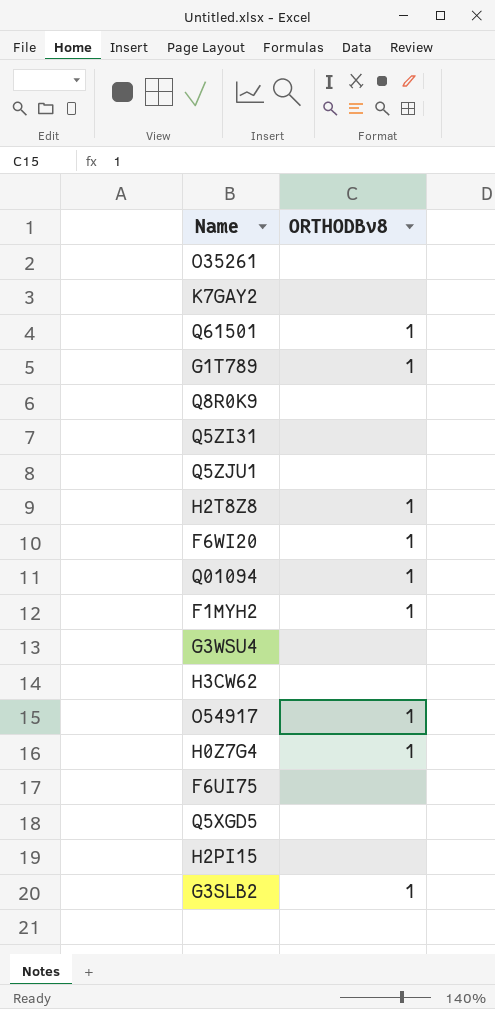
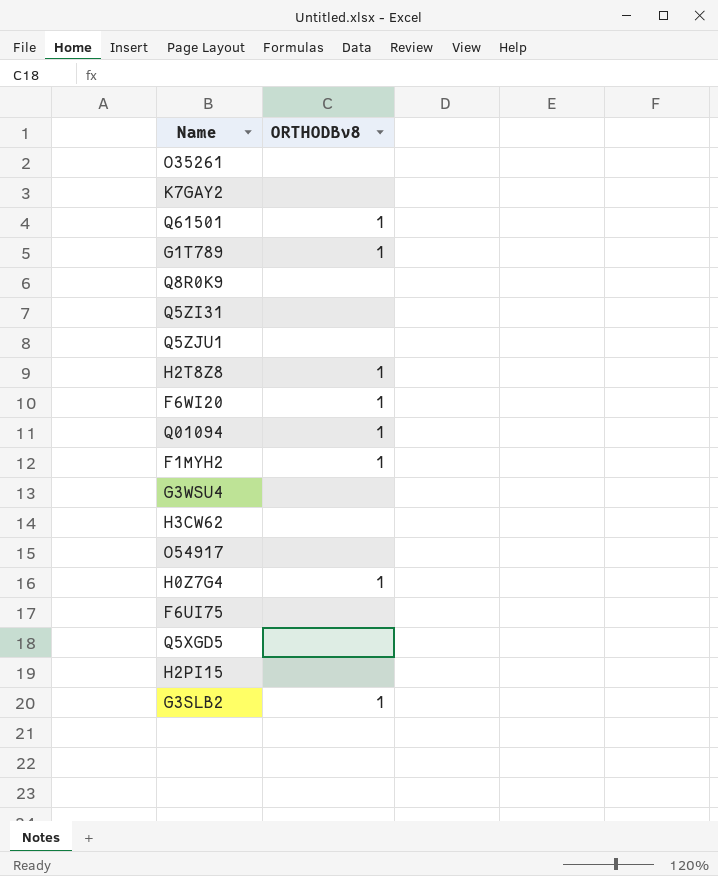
O54917 | ORTHODBv8: 1 -> none

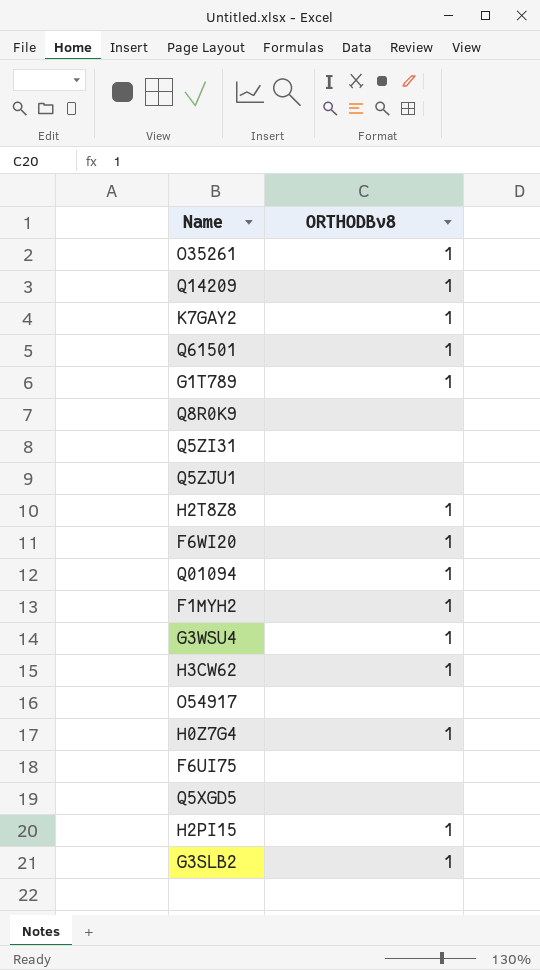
O35261 | ORTHODBv8: none -> 1
row Q14209: none -> 1
K7GAY2 | ORTHODBv8: none -> 1
G3WSU4 | ORTHODBv8: none -> 1
H3CW62 | ORTHODBv8: none -> 1
H2PI15 | ORTHODBv8: none -> 1

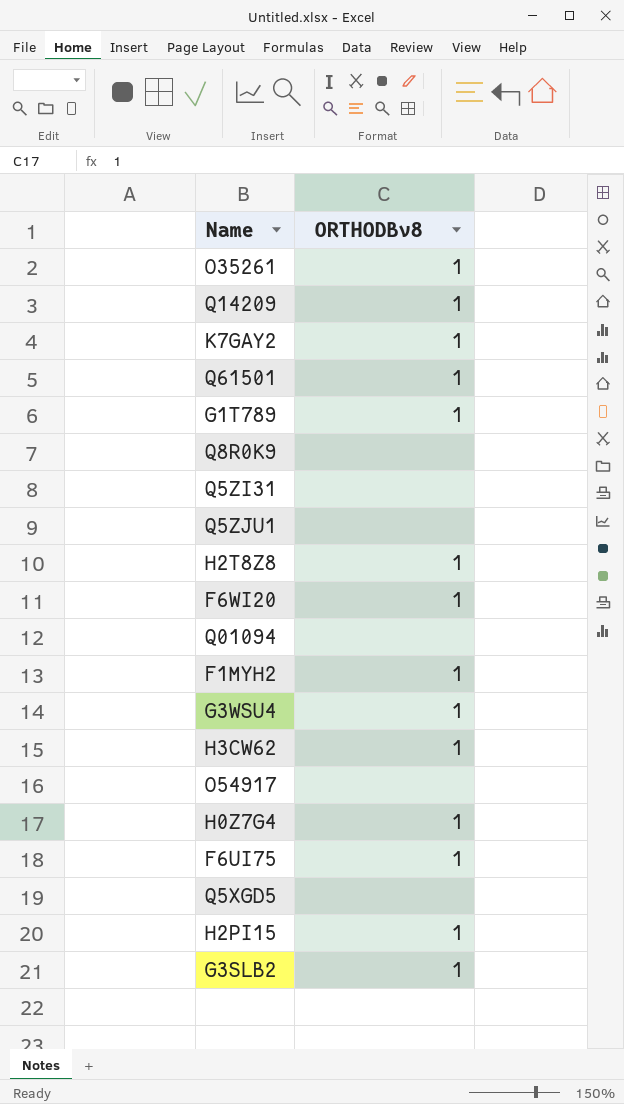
Q01094 | ORTHODBv8: 1 -> none
F6UI75 | ORTHODBv8: none -> 1

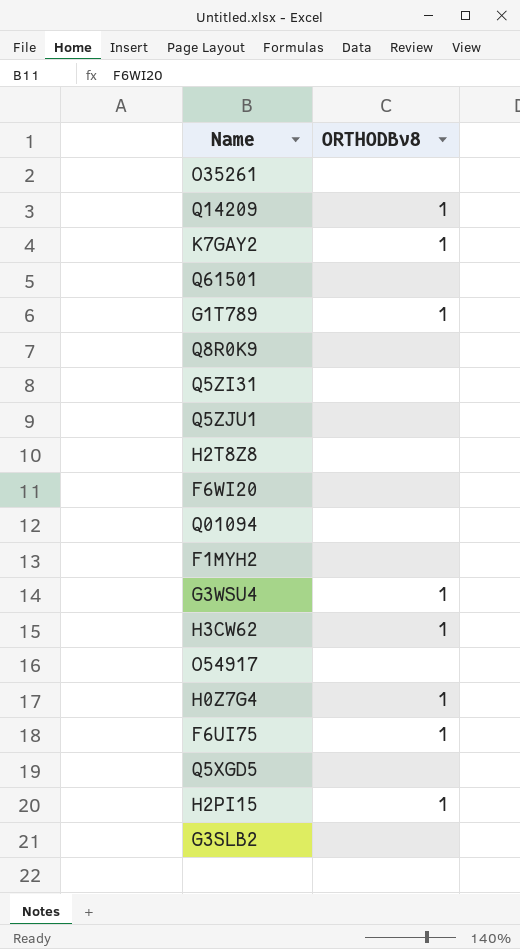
O35261 | ORTHODBv8: 1 -> none
Q61501 | ORTHODBv8: 1 -> none
H2T8Z8 | ORTHODBv8: 1 -> none
F6WI20 | ORTHODBv8: 1 -> none
F1MYH2 | ORTHODBv8: 1 -> none
G3SLB2 | ORTHODBv8: 1 -> none

